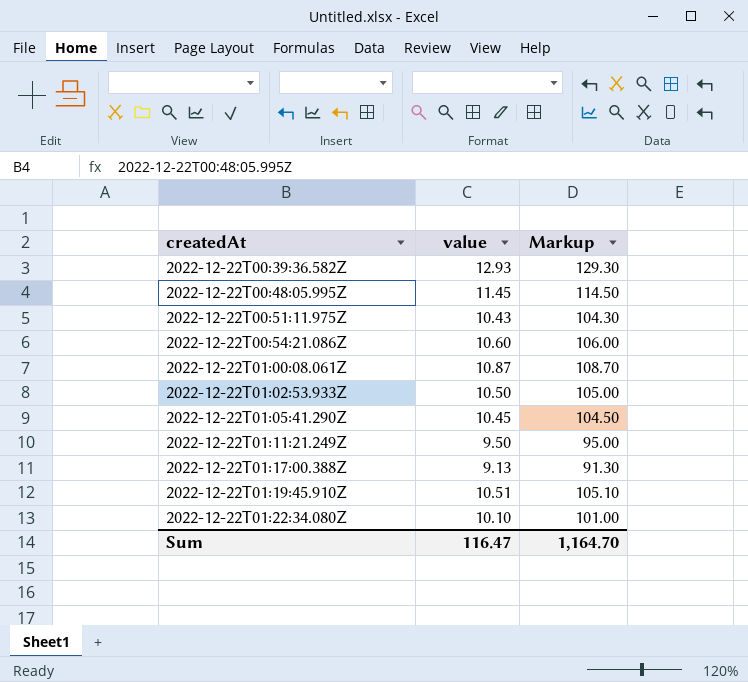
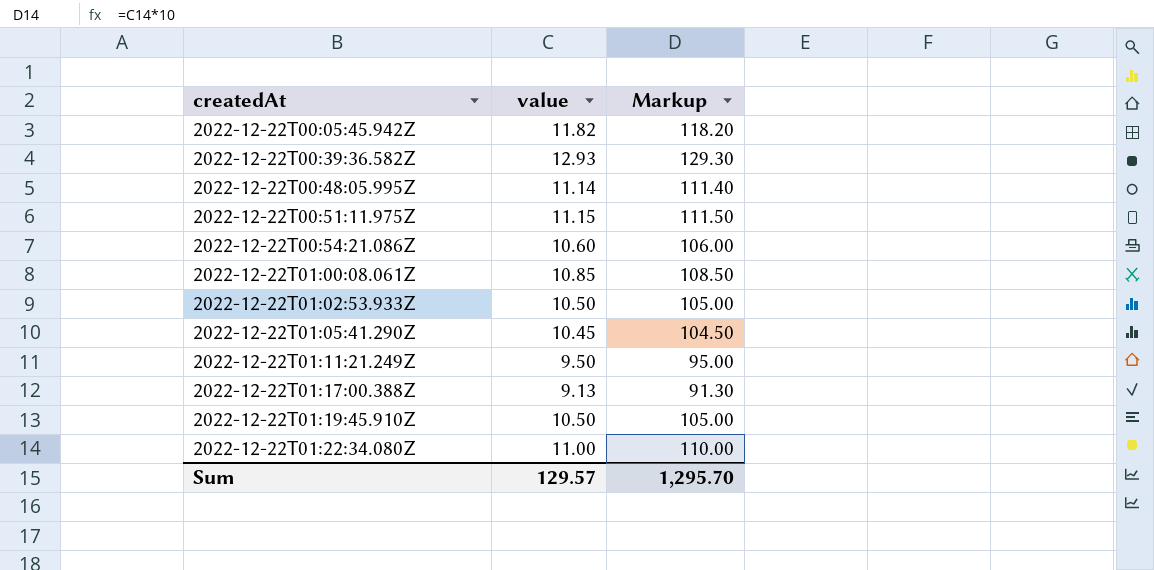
row 2022-12-22T00:05:45.942Z: none -> 11.82 | 118.20
2022-12-22T00:48:05.995Z | value: 11.45 -> 11.14
2022-12-22T00:48:05.995Z | Markup: 114.50 -> 111.40
2022-12-22T00:51:11.975Z | value: 10.43 -> 11.15
2022-12-22T00:51:11.975Z | Markup: 104.30 -> 111.50
2022-12-22T01:00:08.061Z | value: 10.87 -> 10.85
2022-12-22T01:00:08.061Z | Markup: 108.70 -> 108.50
2022-12-22T01:19:45.910Z | value: 10.51 -> 10.50
2022-12-22T01:19:45.910Z | Markup: 105.10 -> 105.00
2022-12-22T01:22:34.080Z | value: 10.10 -> 11.00
2022-12-22T01:22:34.080Z | Markup: 101.00 -> 110.00
Sum | value: 116.47 -> 129.57
Sum | Markup: 1,164.70 -> 1,295.70

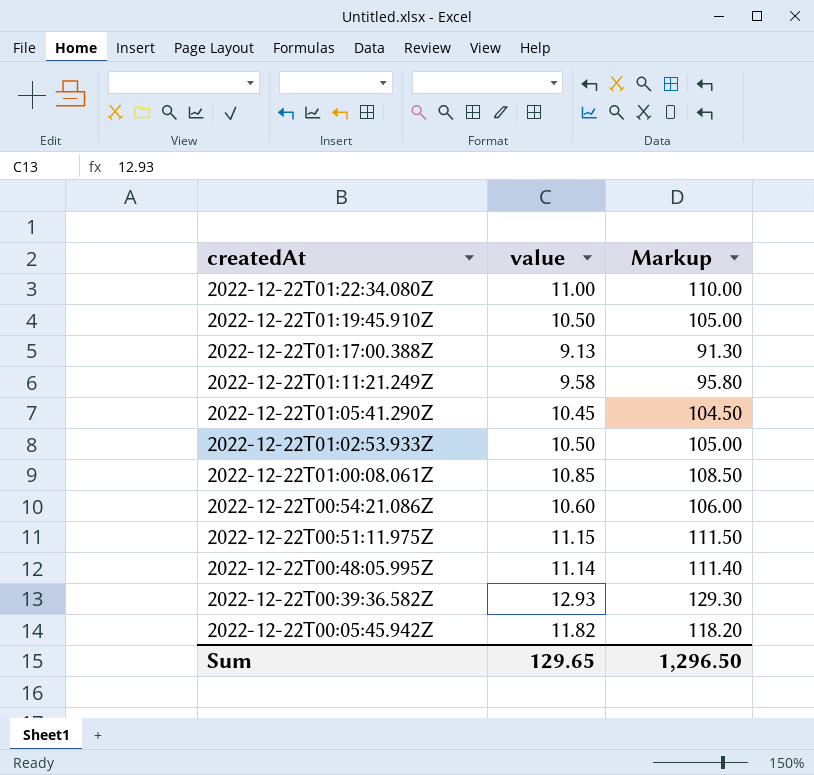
row order: createdAt ascending -> createdAt descending
2022-12-22T01:11:21.249Z | value: 9.50 -> 9.58
2022-12-22T01:11:21.249Z | Markup: 95.00 -> 95.80
Sum | value: 129.57 -> 129.65
Sum | Markup: 1,295.70 -> 1,296.50

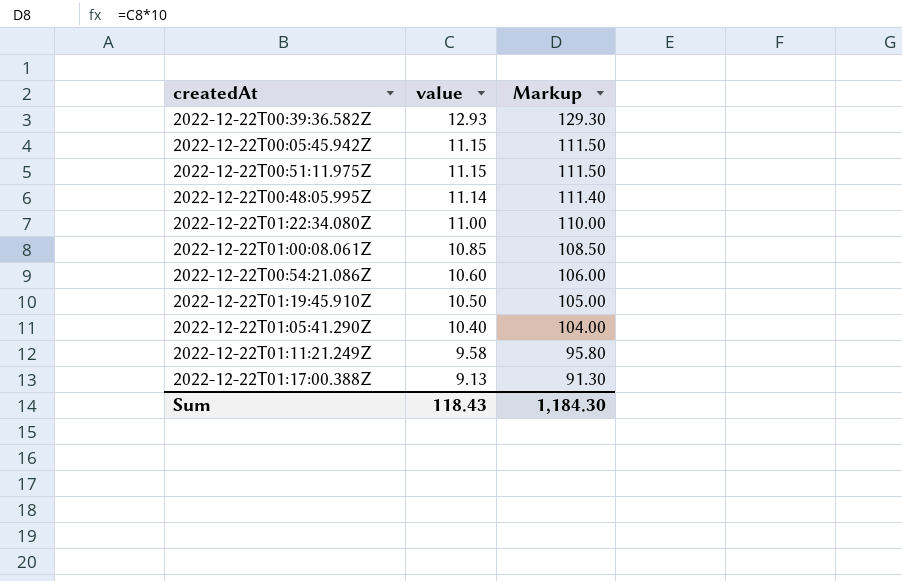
row order: createdAt descending -> value descending
row 2022-12-22T01:02:53.933Z: 10.50 | 105.00 -> none
2022-12-22T00:05:45.942Z | value: 11.82 -> 11.15
2022-12-22T00:05:45.942Z | Markup: 118.20 -> 111.50
2022-12-22T01:05:41.290Z | value: 10.45 -> 10.40
2022-12-22T01:05:41.290Z | Markup: 104.50 -> 104.00
Sum | value: 129.65 -> 118.43
Sum | Markup: 1,296.50 -> 1,184.30

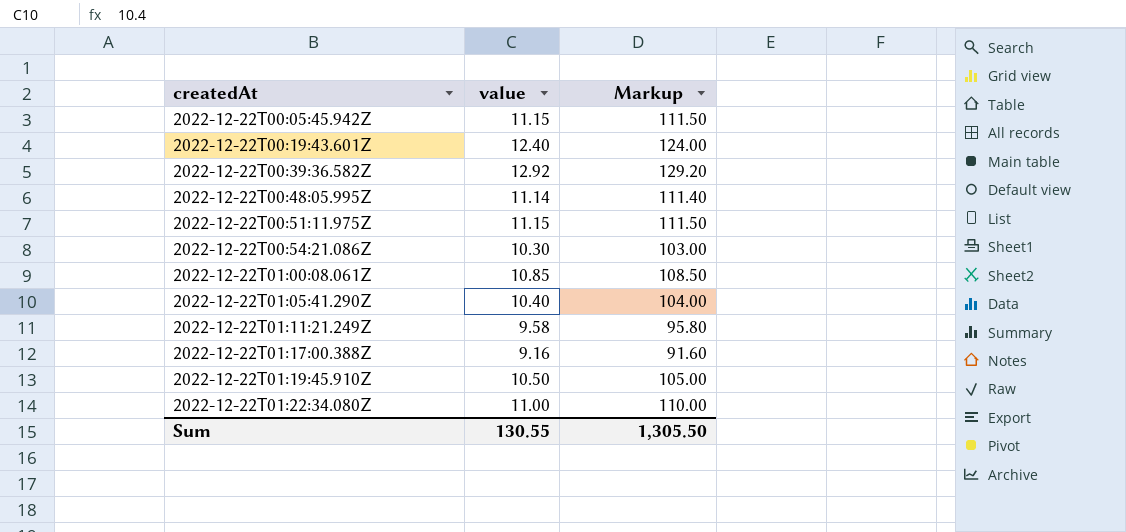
row order: value descending -> createdAt ascending
row 2022-12-22T00:19:43.601Z: none -> 12.40 | 124.00
2022-12-22T00:39:36.582Z | value: 12.93 -> 12.92
2022-12-22T00:39:36.582Z | Markup: 129.30 -> 129.20
2022-12-22T00:54:21.086Z | value: 10.60 -> 10.30
2022-12-22T00:54:21.086Z | Markup: 106.00 -> 103.00
2022-12-22T01:17:00.388Z | value: 9.13 -> 9.16
2022-12-22T01:17:00.388Z | Markup: 91.30 -> 91.60
Sum | value: 118.43 -> 130.55
Sum | Markup: 1,184.30 -> 1,305.50

